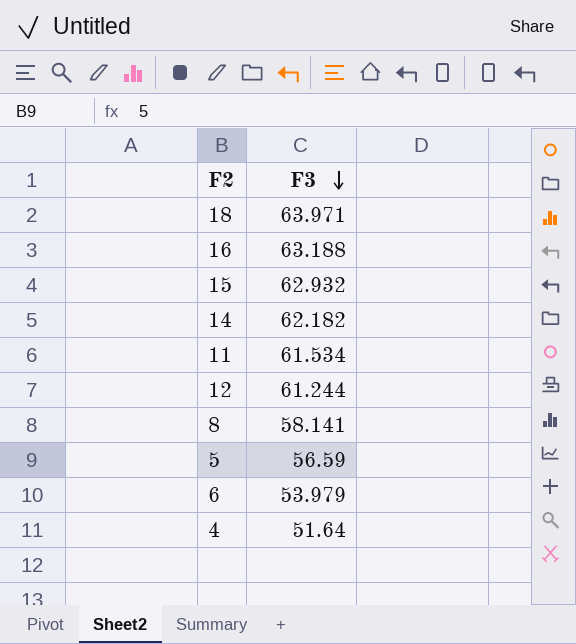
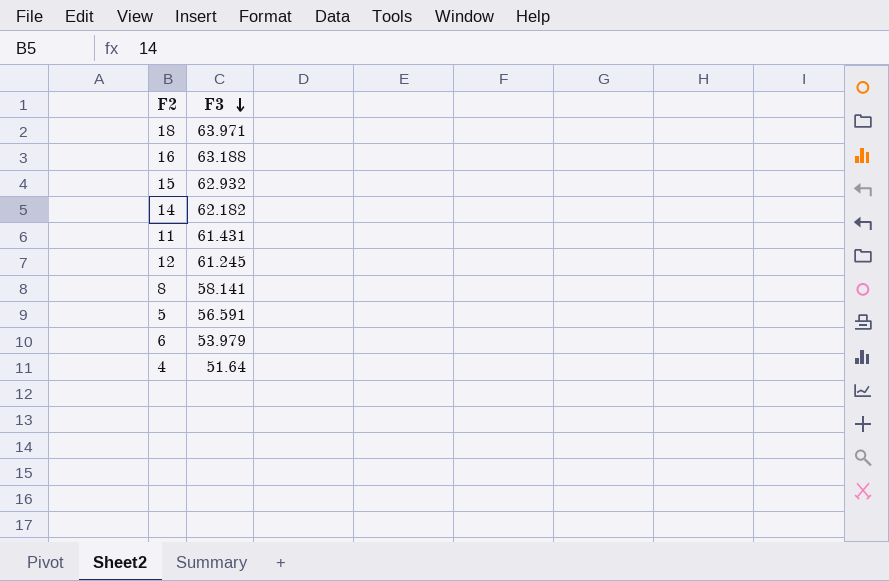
11 | F3: 61.534 -> 61.431
12 | F3: 61.244 -> 61.245
5 | F3: 56.59 -> 56.591

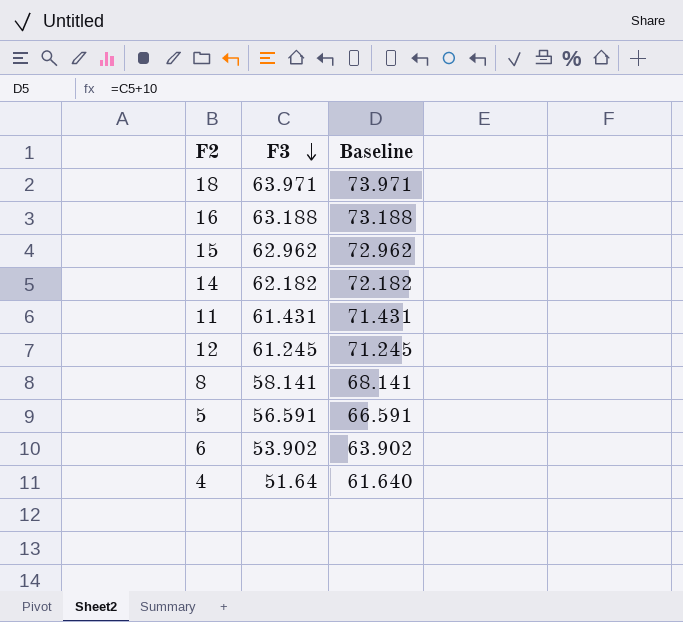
column Baseline | formula: none -> [F3] + 10
15 | F3: 62.932 -> 62.962
6 | F3: 53.979 -> 53.902

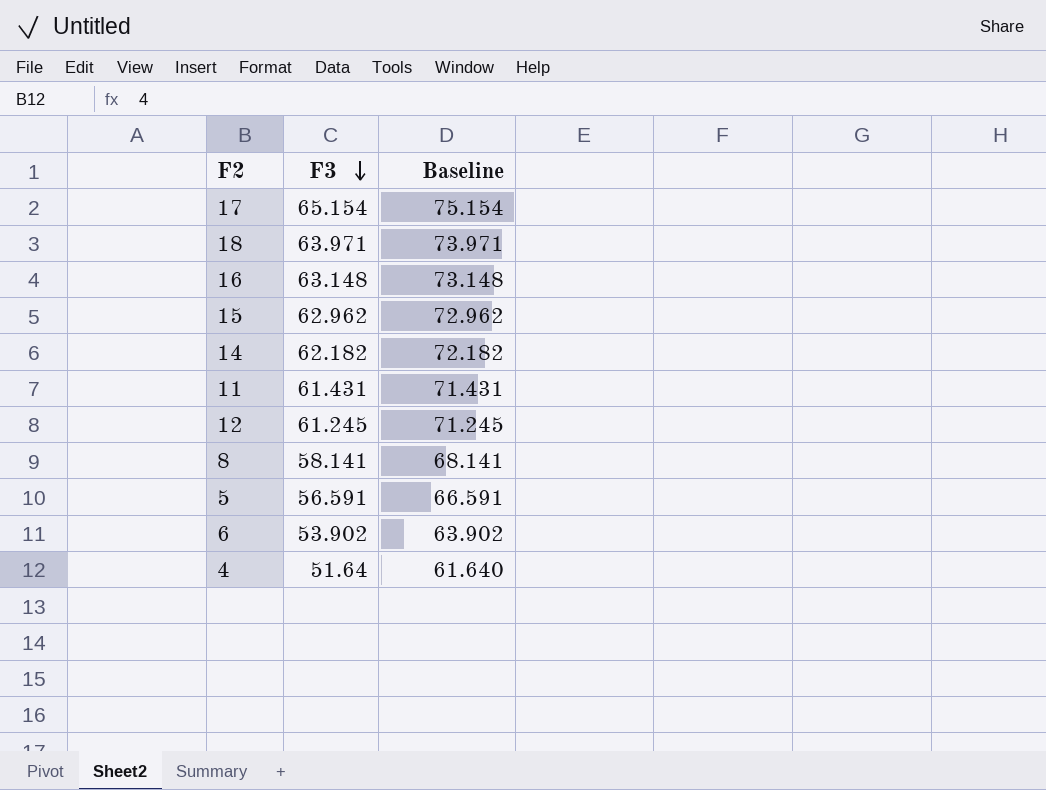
row 17: none -> 65.154 | 75.154
16 | F3: 63.188 -> 63.148
16 | Baseline: 73.188 -> 73.148

